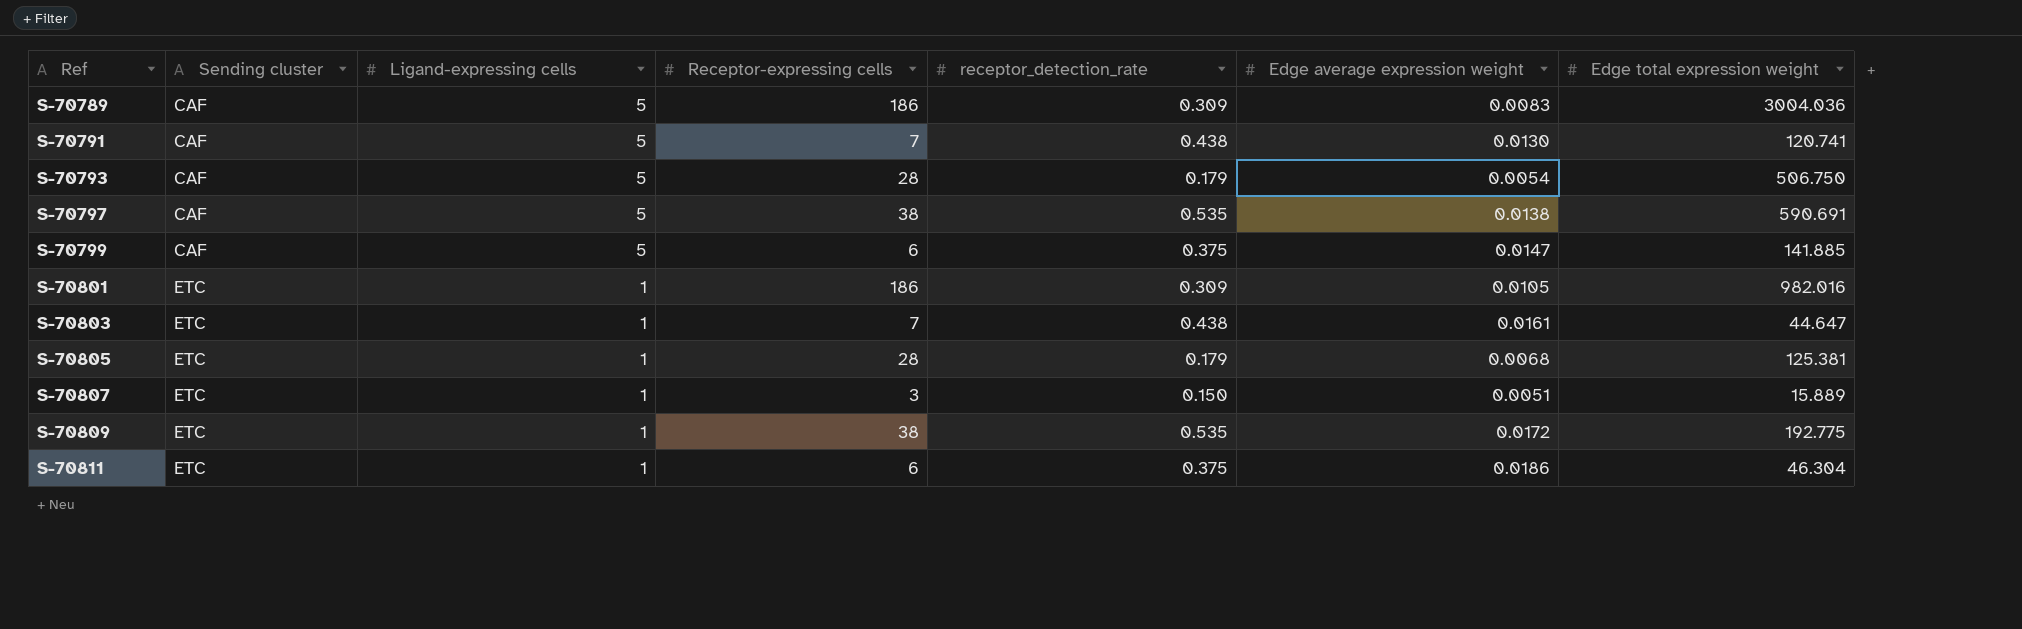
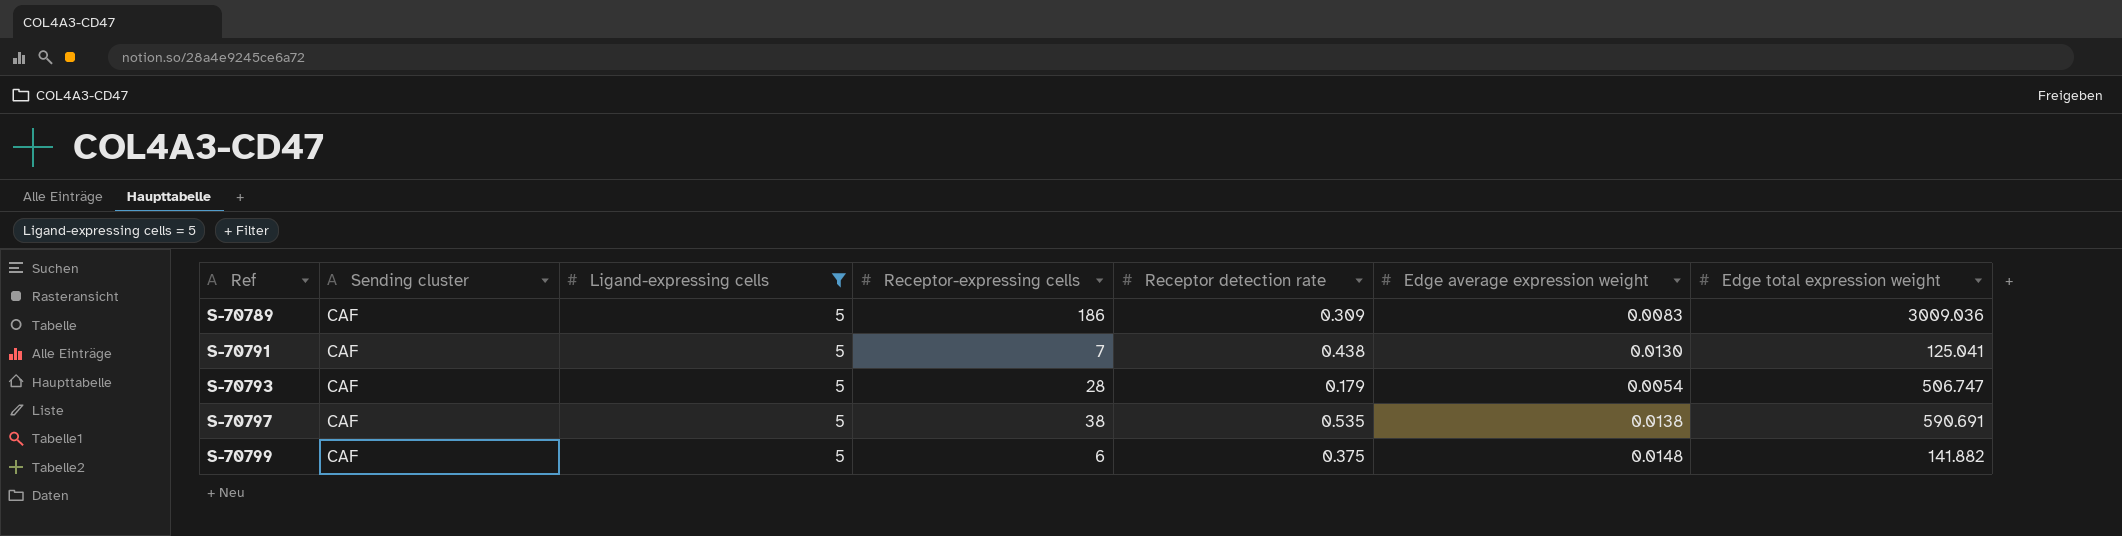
filter: none -> Ligand-expressing cells = 5
column name: receptor_detection_rate -> Receptor detection rate
S-70789 | Edge total expression weight: 3004.036 -> 3009.036
S-70791 | Edge total expression weight: 120.741 -> 125.041
S-70793 | Edge total expression weight: 506.750 -> 506.747
S-70799 | Edge average expression weight: 0.0147 -> 0.0148
S-70799 | Edge total expression weight: 141.885 -> 141.882

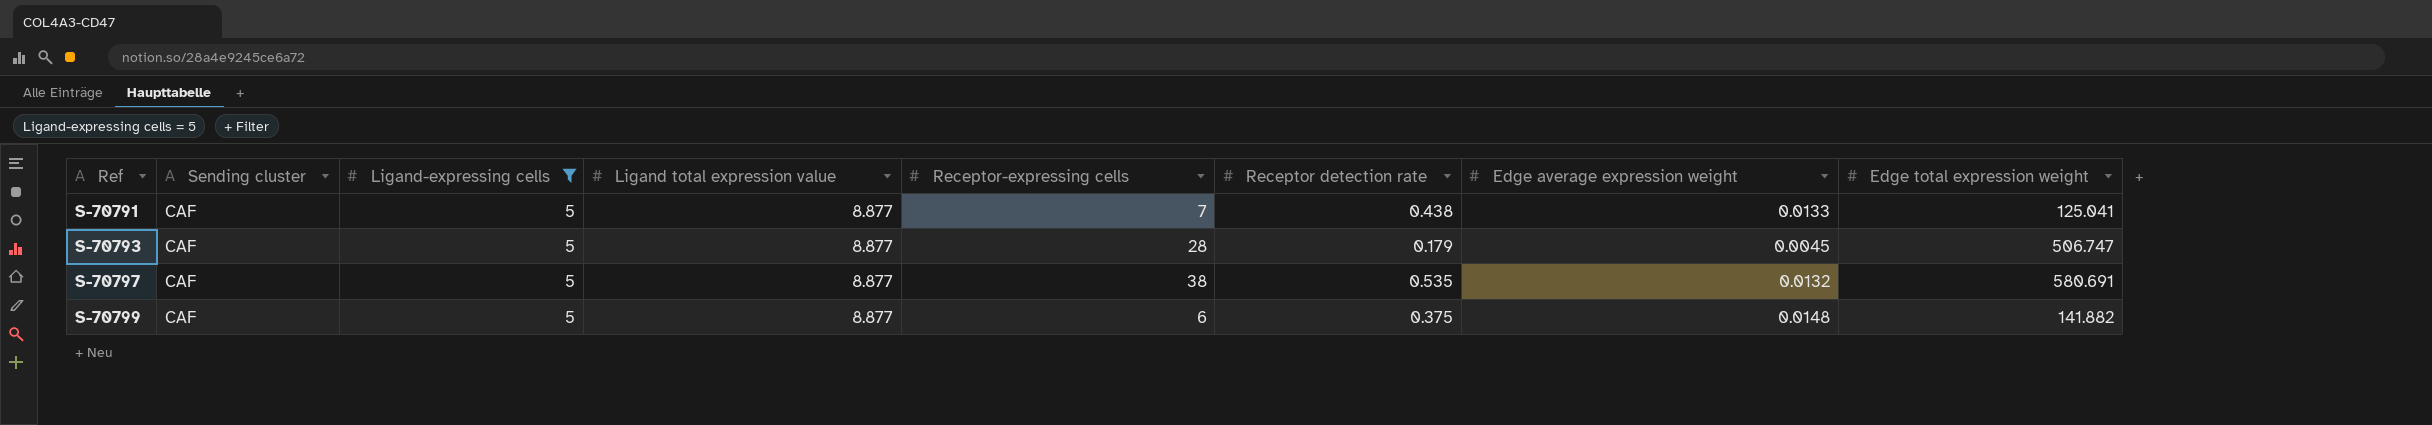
column Ligand total expression value | position: none -> 4
row S-70789: CAF | 5 | 186 | 0.309 | 0.0083 | 3009.036 -> none
S-70791 | Edge average expression weight: 0.0130 -> 0.0133
S-70793 | Edge average expression weight: 0.0054 -> 0.0045
S-70797 | Edge average expression weight: 0.0138 -> 0.0132
S-70797 | Edge total expression weight: 590.691 -> 580.691

